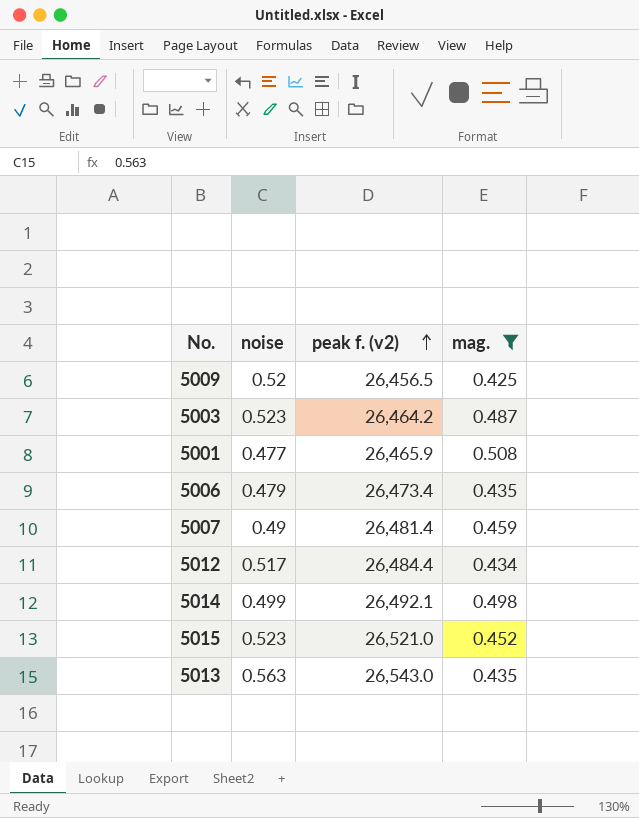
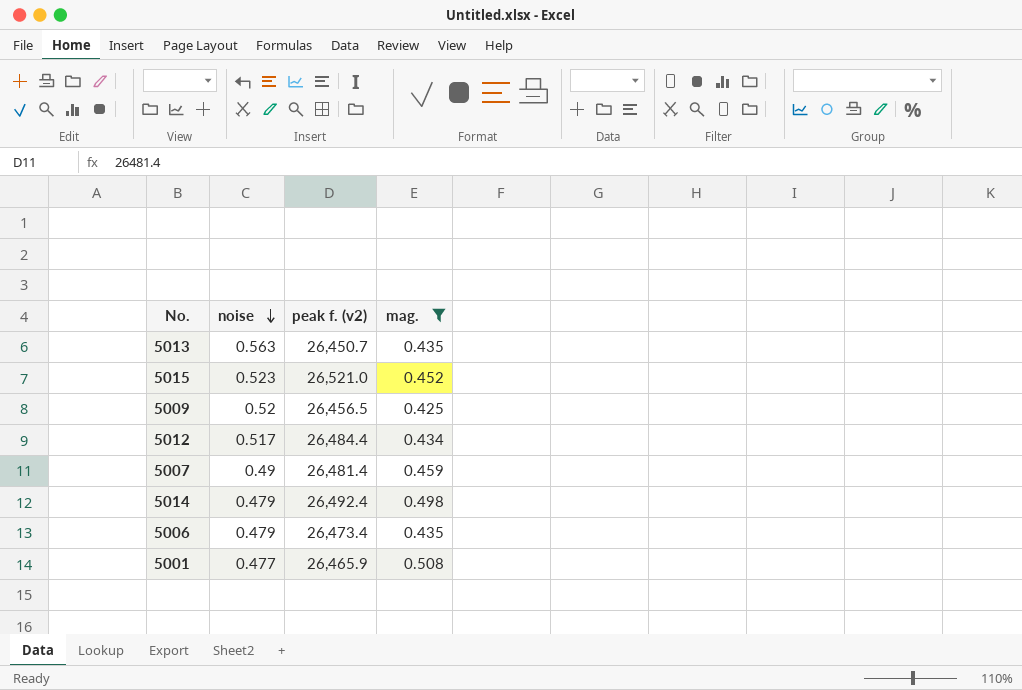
row order: peak f. (v2) ascending -> noise descending
row 5003: 0.523 | 26,464.2 | 0.487 -> none
5013 | peak f. (v2): 26,543.0 -> 26,450.7
5014 | noise: 0.499 -> 0.479
5014 | peak f. (v2): 26,492.1 -> 26,492.4

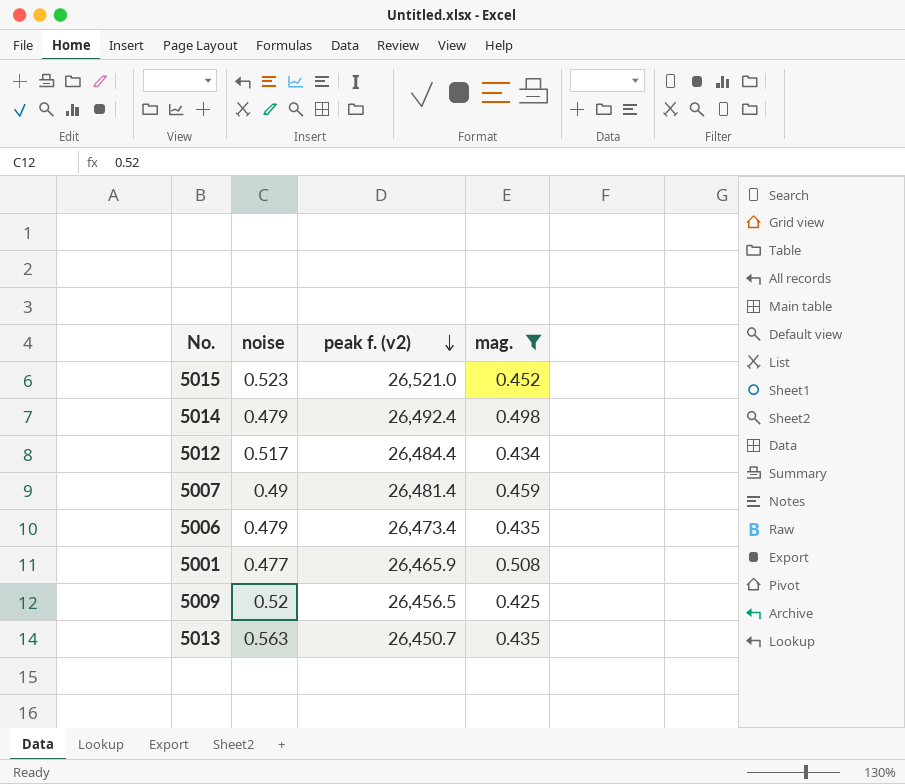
row order: noise descending -> peak f. (v2) descending

